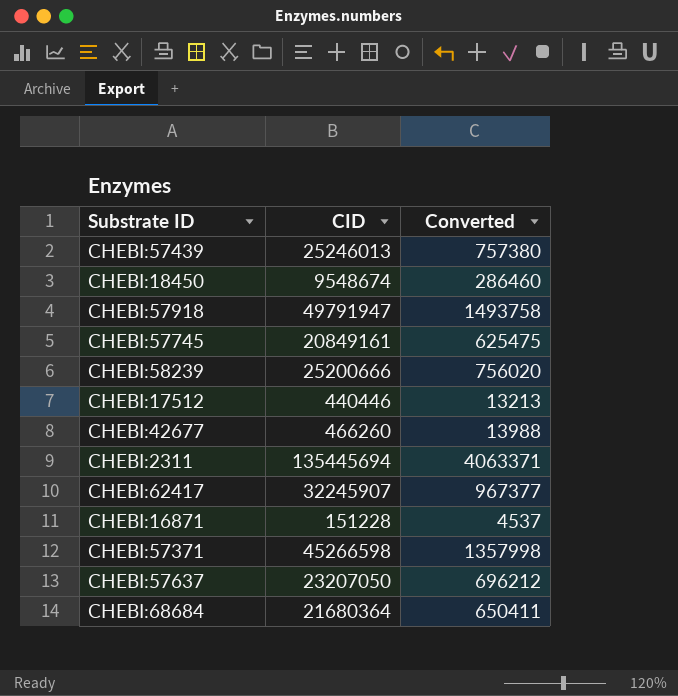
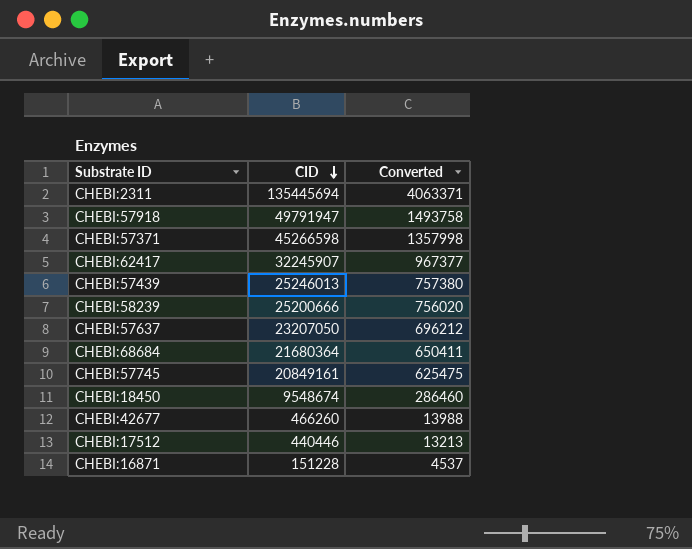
row order: none -> CID descending

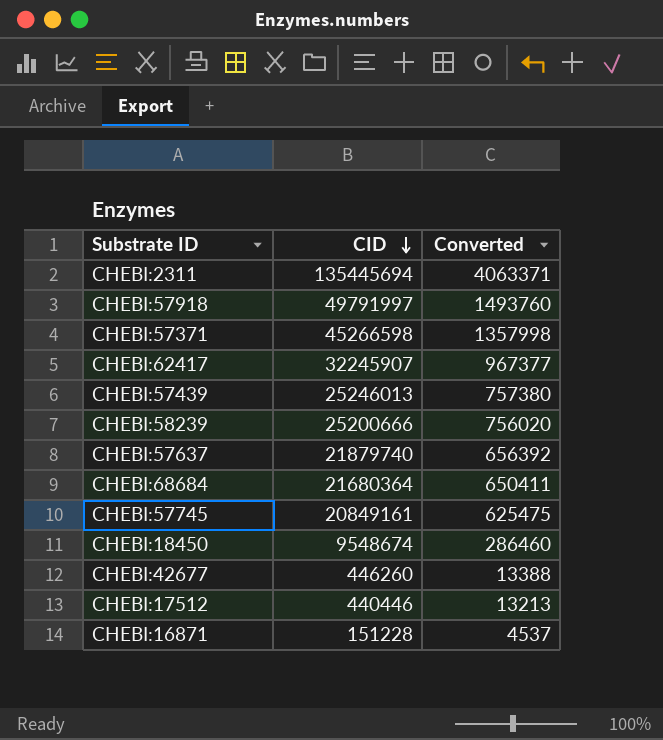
CHEBI:57918 | CID: 49791947 -> 49791997
CHEBI:57918 | Converted: 1493758 -> 1493760
CHEBI:57637 | CID: 23207050 -> 21879740
CHEBI:57637 | Converted: 696212 -> 656392
CHEBI:42677 | CID: 466260 -> 446260
CHEBI:42677 | Converted: 13988 -> 13388

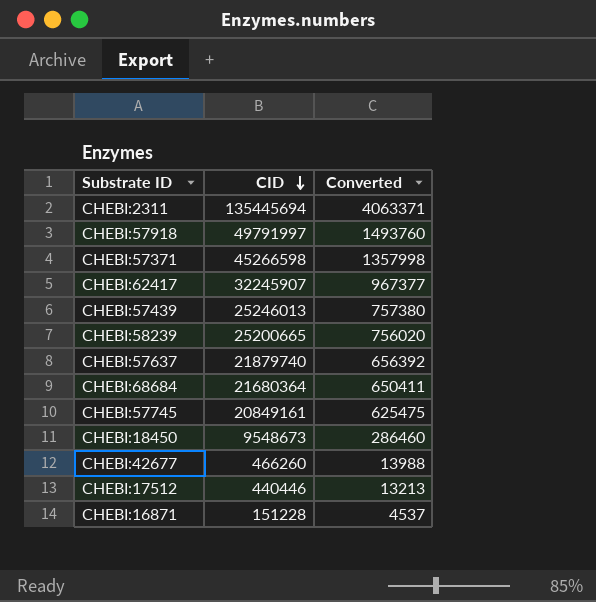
CHEBI:58239 | CID: 25200666 -> 25200665
CHEBI:18450 | CID: 9548674 -> 9548673
CHEBI:42677 | CID: 446260 -> 466260
CHEBI:42677 | Converted: 13388 -> 13988

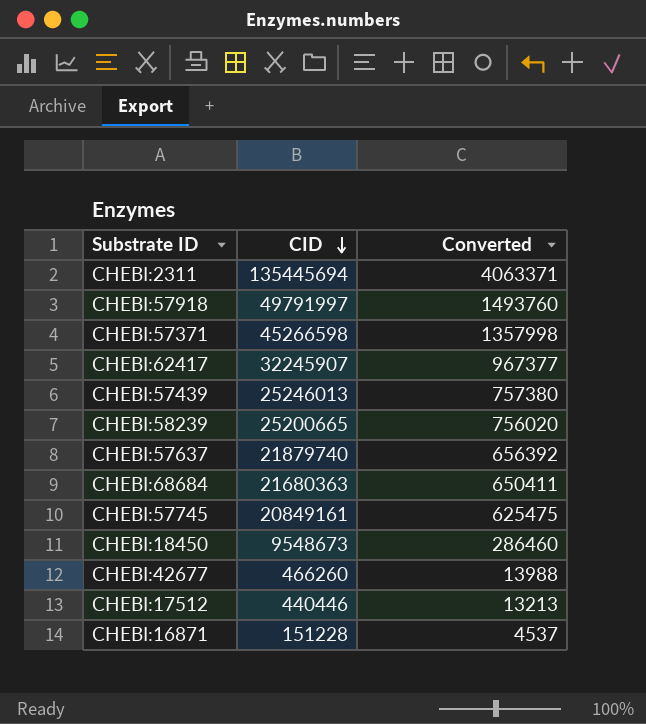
CHEBI:68684 | CID: 21680364 -> 21680363

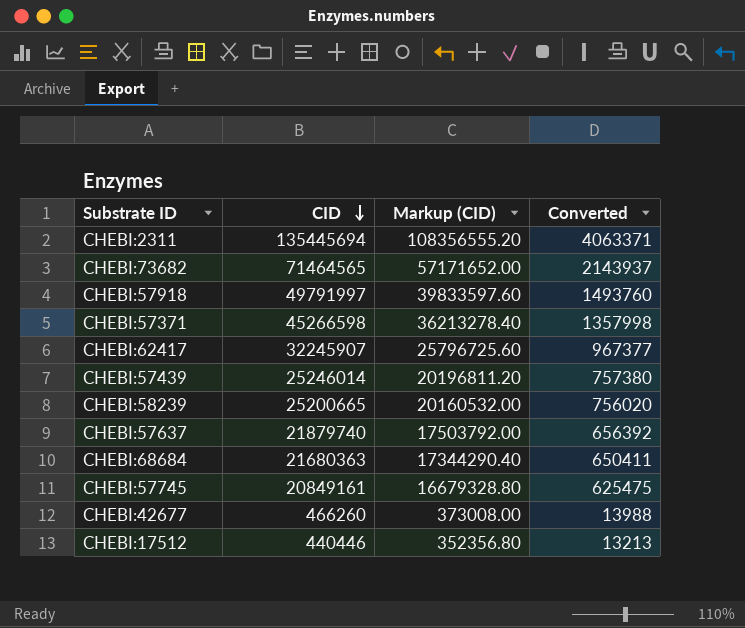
column Markup (CID) | formula: none -> [CID] * 0.8
row CHEBI:18450: 9548673 | 286460 -> none
row CHEBI:16871: 151228 | 4537 -> none
row CHEBI:73682: none -> 71464565 | 57171652.00 | 2143937
CHEBI:57439 | CID: 25246013 -> 25246014

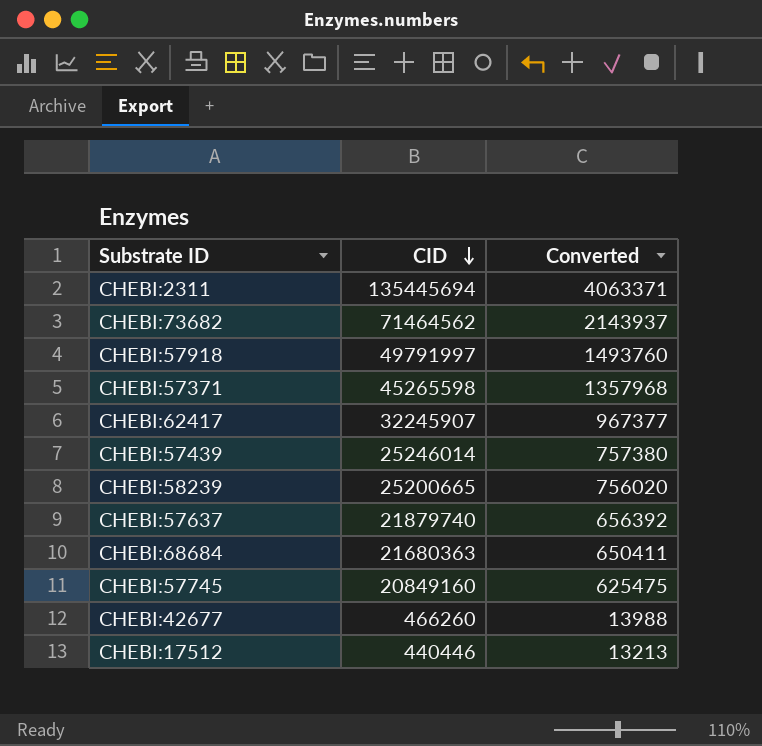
column Markup (CID) | formula: [CID] * 0.8 -> none
CHEBI:73682 | CID: 71464565 -> 71464562
CHEBI:57371 | CID: 45266598 -> 45265598
CHEBI:57371 | Converted: 1357998 -> 1357968
CHEBI:57745 | CID: 20849161 -> 20849160

